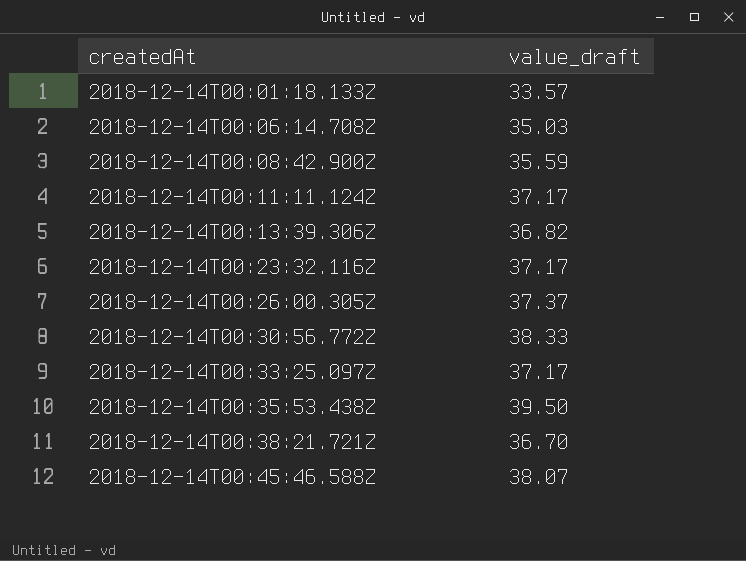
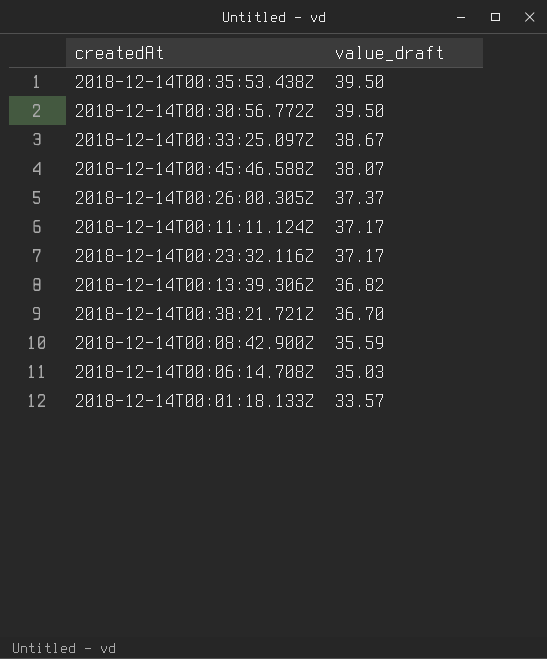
row order: createdAt ascending -> value_draft descending
2018-12-14T00:30:56.772Z | value_draft: 38.33 -> 39.50
2018-12-14T00:33:25.097Z | value_draft: 37.17 -> 38.67

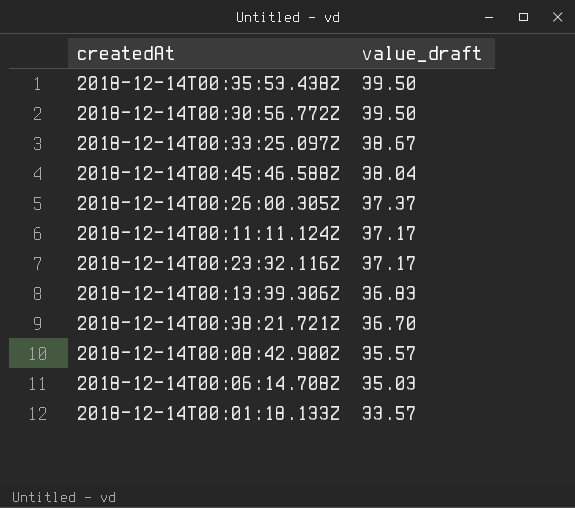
2018-12-14T00:45:46.588Z | value_draft: 38.07 -> 38.04
2018-12-14T00:13:39.306Z | value_draft: 36.82 -> 36.83
2018-12-14T00:08:42.900Z | value_draft: 35.59 -> 35.57

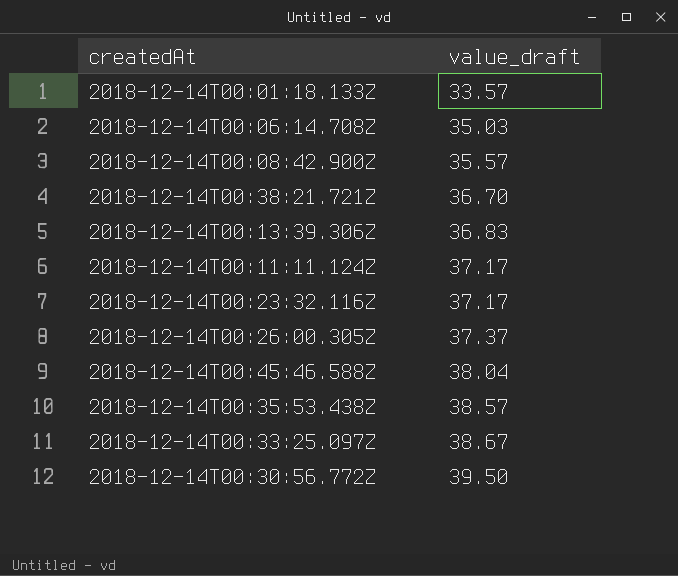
row order: value_draft descending -> value_draft ascending
2018-12-14T00:35:53.438Z | value_draft: 39.50 -> 38.57

